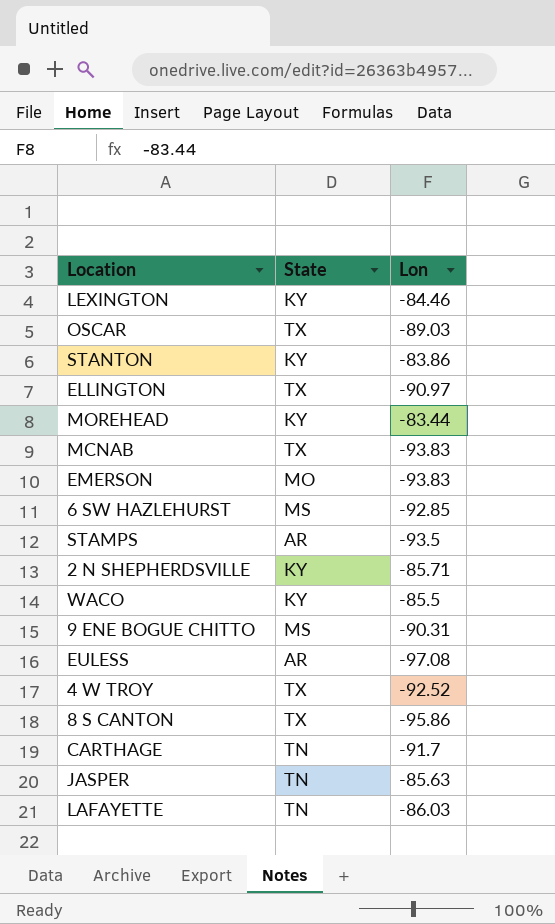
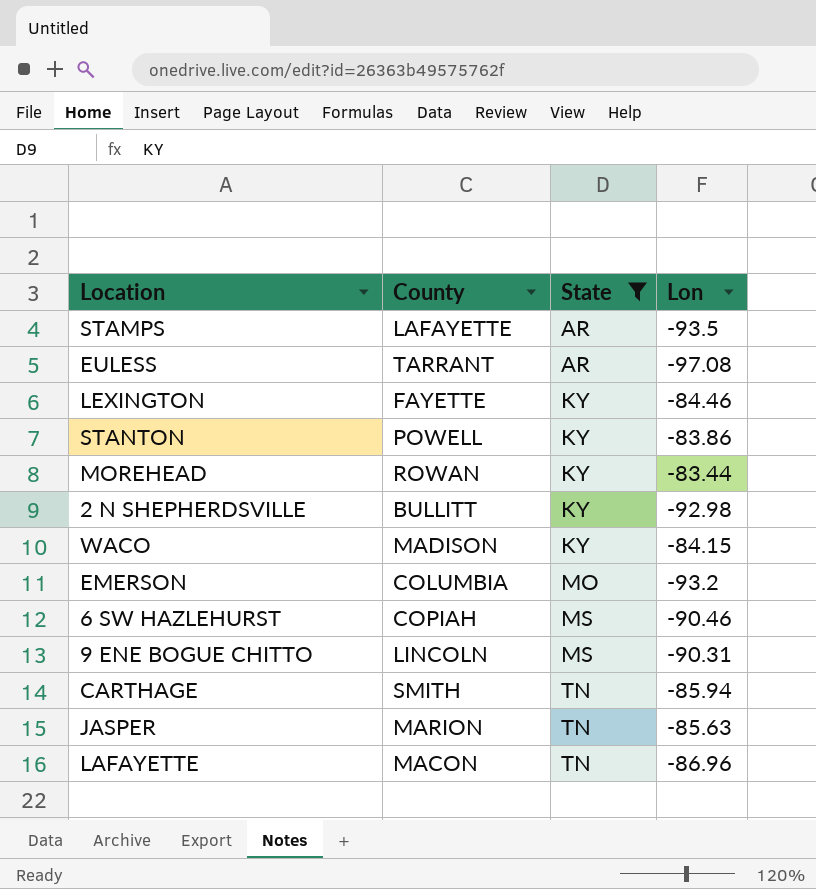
filter: none -> State != TX
row order: none -> State ascending
column County | position: none -> 2
2 N SHEPHERDSVILLE | Lon: -85.71 -> -92.98
WACO | Lon: -85.5 -> -84.15
EMERSON | Lon: -93.83 -> -93.2
6 SW HAZLEHURST | Lon: -92.85 -> -90.46
CARTHAGE | Lon: -91.7 -> -85.94
LAFAYETTE | Lon: -86.03 -> -86.96

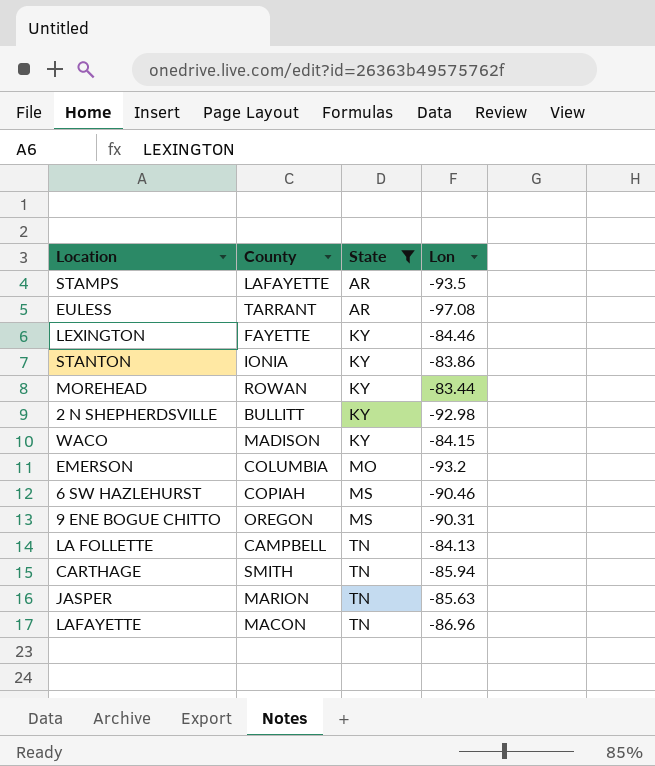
STANTON | County: POWELL -> IONIA
9 ENE BOGUE CHITTO | County: LINCOLN -> OREGON
row LA FOLLETTE: none -> CAMPBELL | TN | -84.13

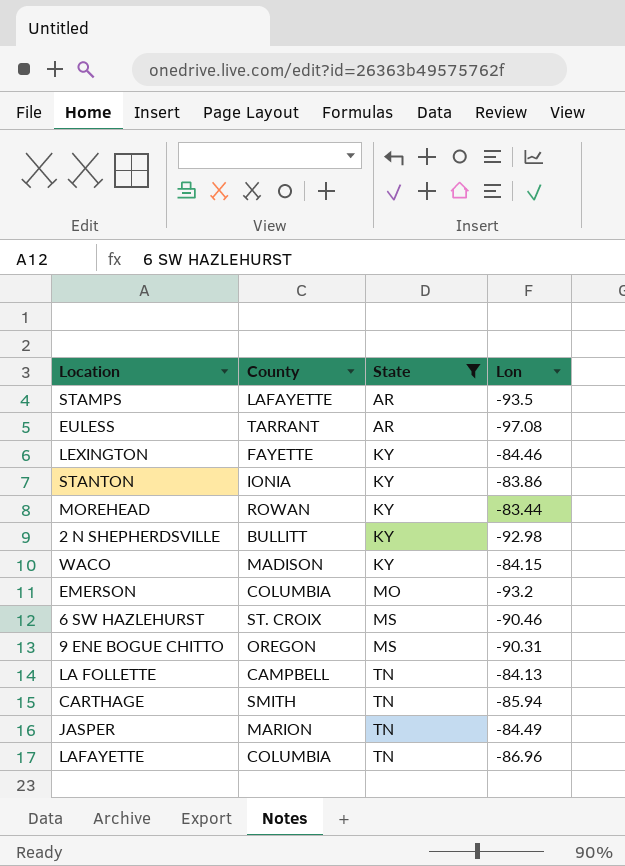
6 SW HAZLEHURST | County: COPIAH -> ST. CROIX
JASPER | Lon: -85.63 -> -84.49
LAFAYETTE | County: MACON -> COLUMBIA

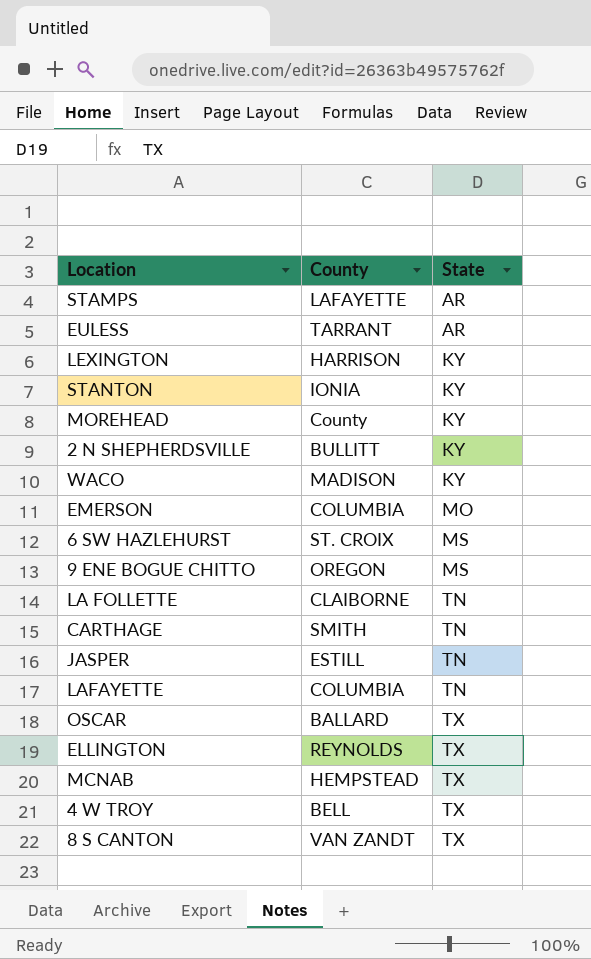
filter: State != TX -> none
column Lon | position: 4 -> none
LEXINGTON | County: FAYETTE -> HARRISON
MOREHEAD | County: ROWAN -> County
LA FOLLETTE | County: CAMPBELL -> CLAIBORNE
JASPER | County: MARION -> ESTILL

